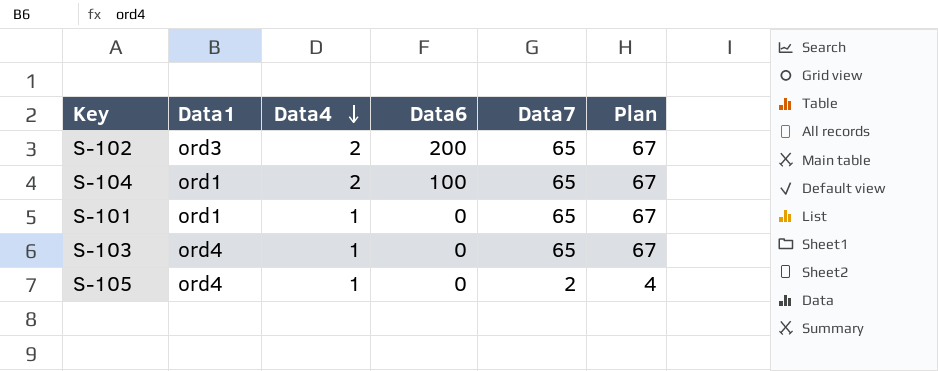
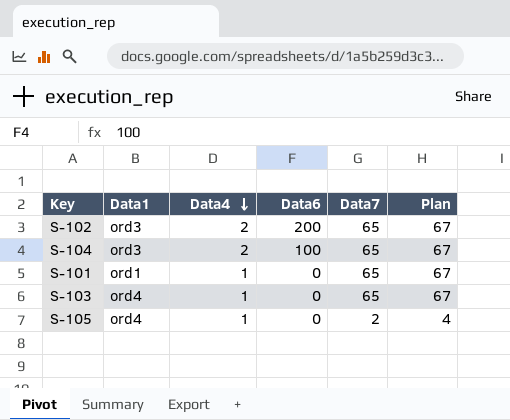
S-104 | Data1: ord1 -> ord3

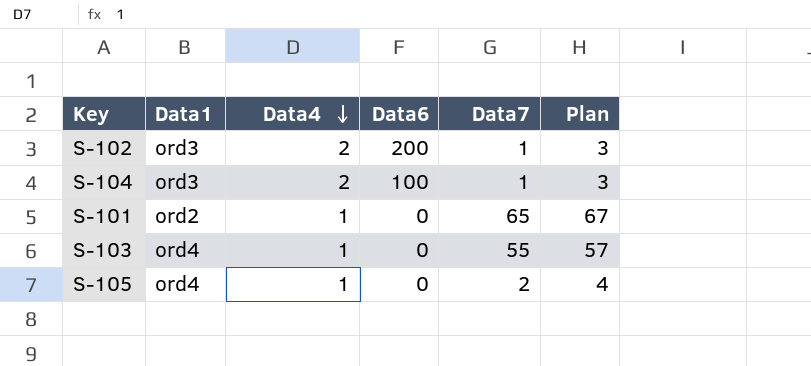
S-102 | Data7: 65 -> 1
S-102 | Plan: 67 -> 3
S-104 | Data7: 65 -> 1
S-104 | Plan: 67 -> 3
S-101 | Data1: ord1 -> ord2
S-103 | Data7: 65 -> 55
S-103 | Plan: 67 -> 57

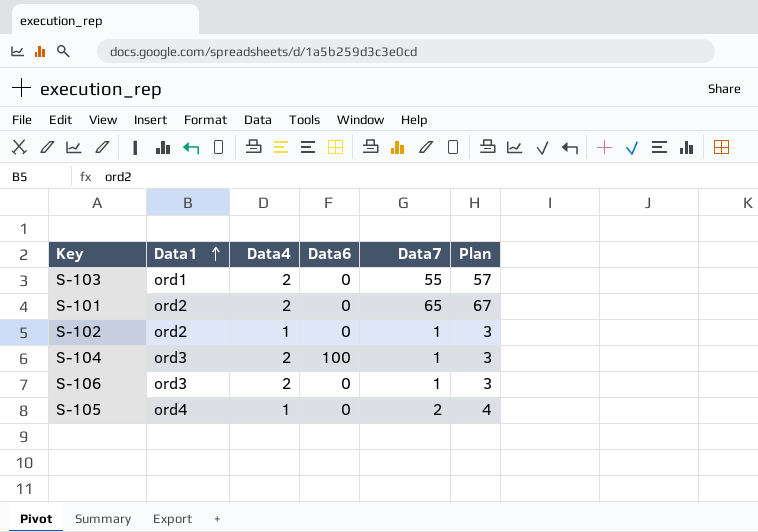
row order: Data4 descending -> Data1 ascending
S-103 | Data1: ord4 -> ord1
S-103 | Data4: 1 -> 2
S-101 | Data4: 1 -> 2
S-102 | Data1: ord3 -> ord2
S-102 | Data4: 2 -> 1
S-102 | Data6: 200 -> 0
row S-106: none -> ord3 | 2 | 0 | 1 | 3

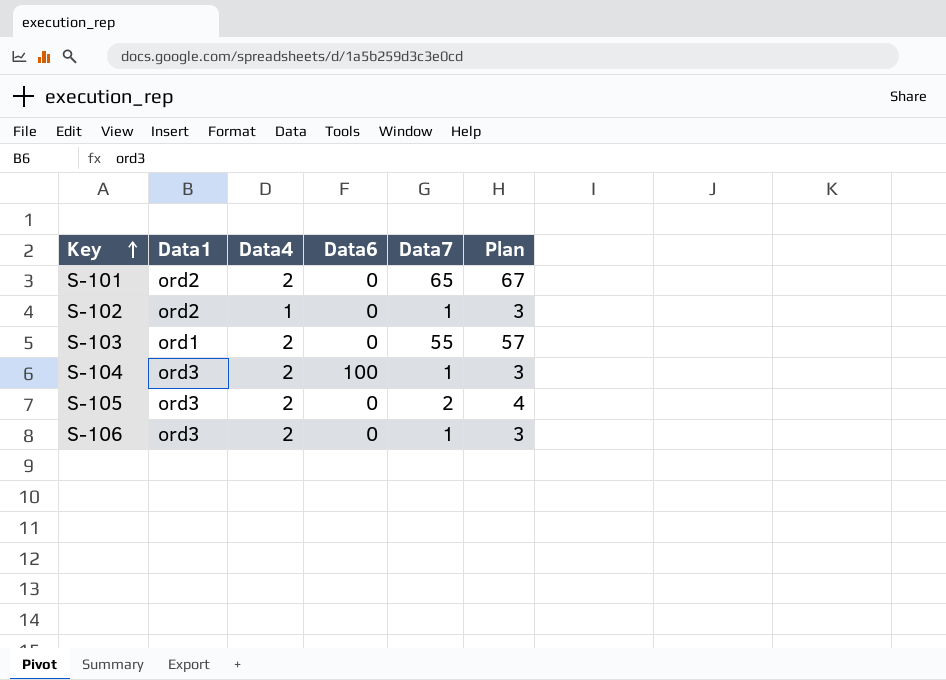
row order: Data1 ascending -> Key ascending
S-105 | Data1: ord4 -> ord3
S-105 | Data4: 1 -> 2

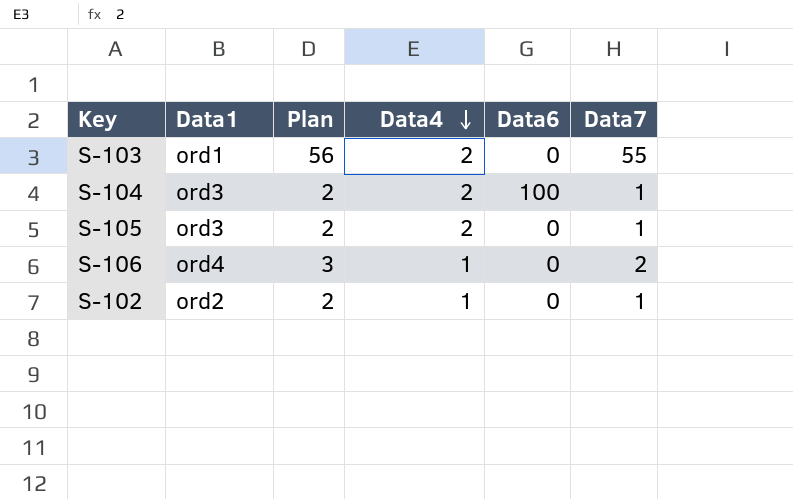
row order: Key ascending -> Data4 descending
column Plan | formula: [Data7] + 2 -> [Data7] + 1
column Plan | position: 6 -> 3
row S-101: ord2 | 2 | 0 | 65 | 67 -> none
S-105 | Data7: 2 -> 1
S-106 | Data1: ord3 -> ord4
S-106 | Data4: 2 -> 1
S-106 | Data7: 1 -> 2

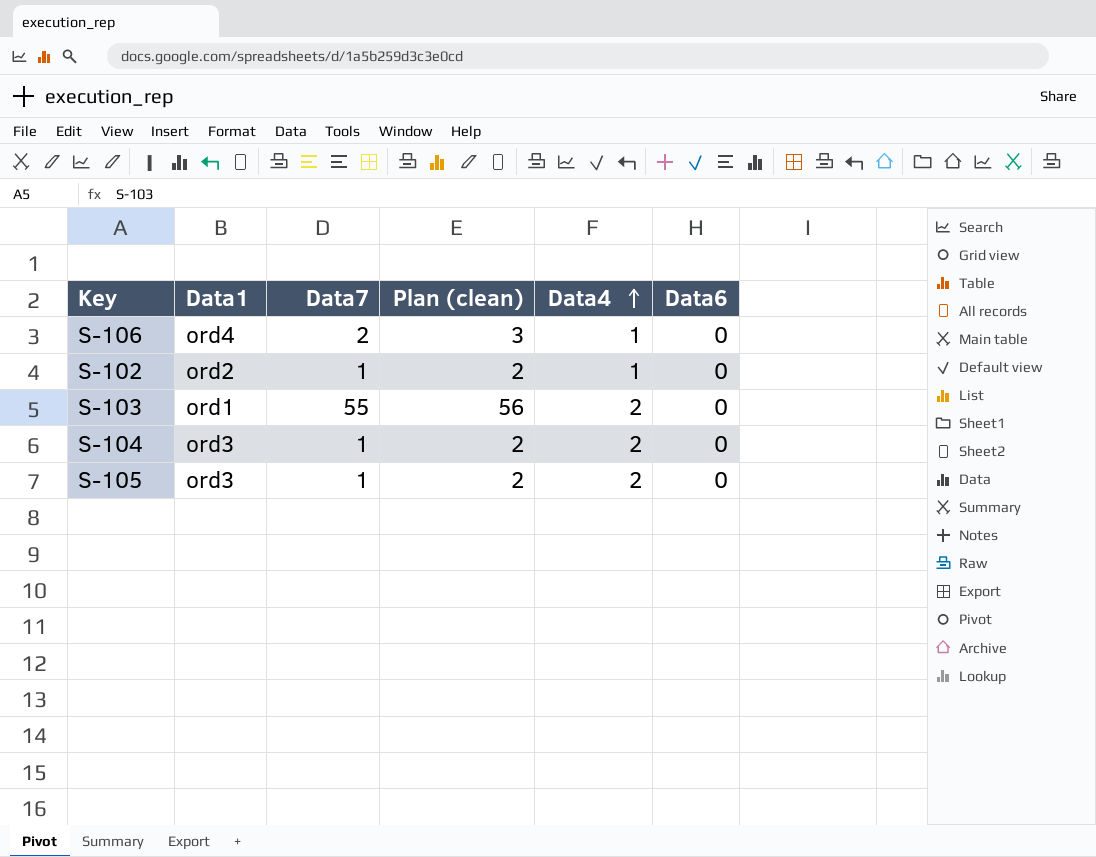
row order: Data4 descending -> Data4 ascending
column Data7 | position: 6 -> 3
column name: Plan -> Plan (clean)
S-104 | Data6: 100 -> 0

